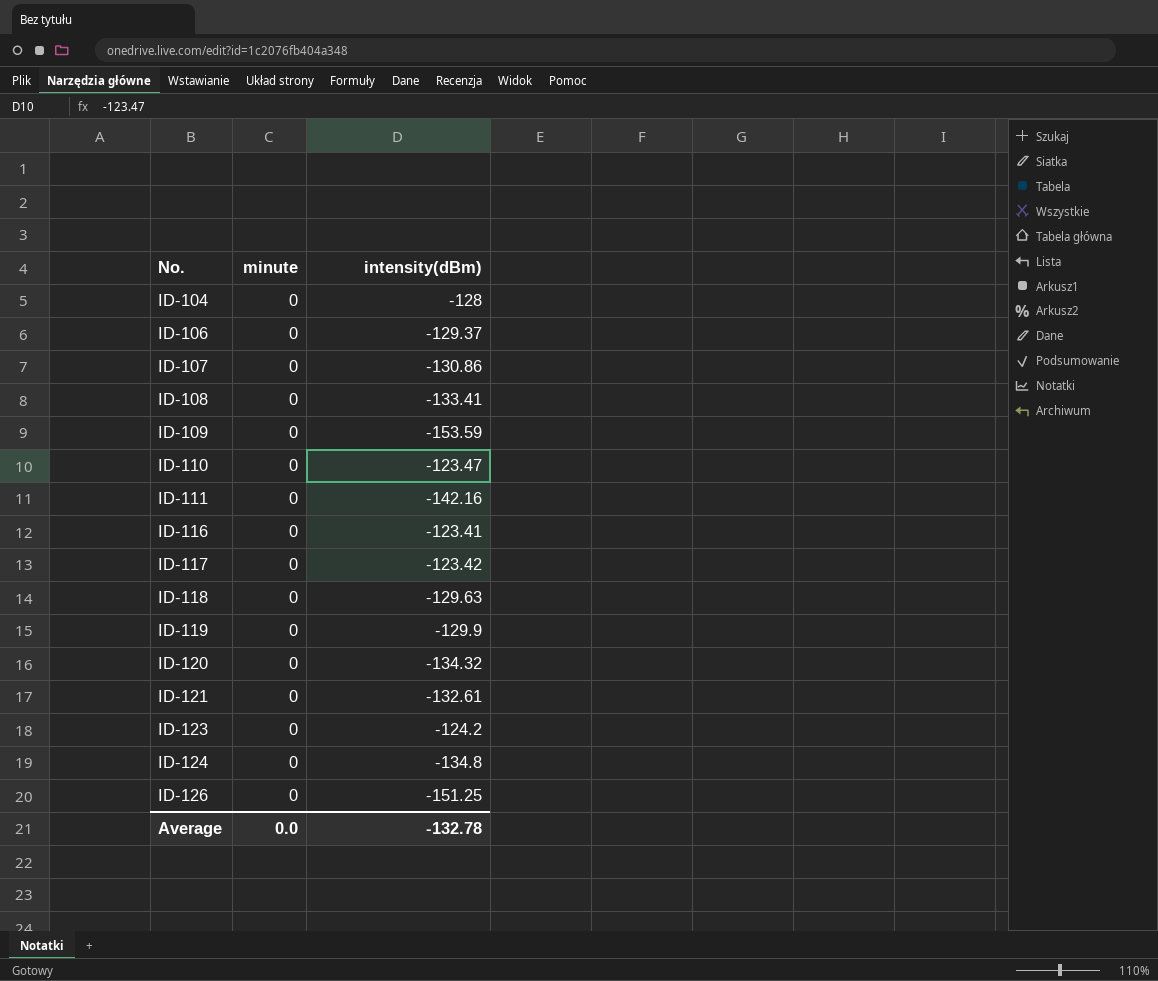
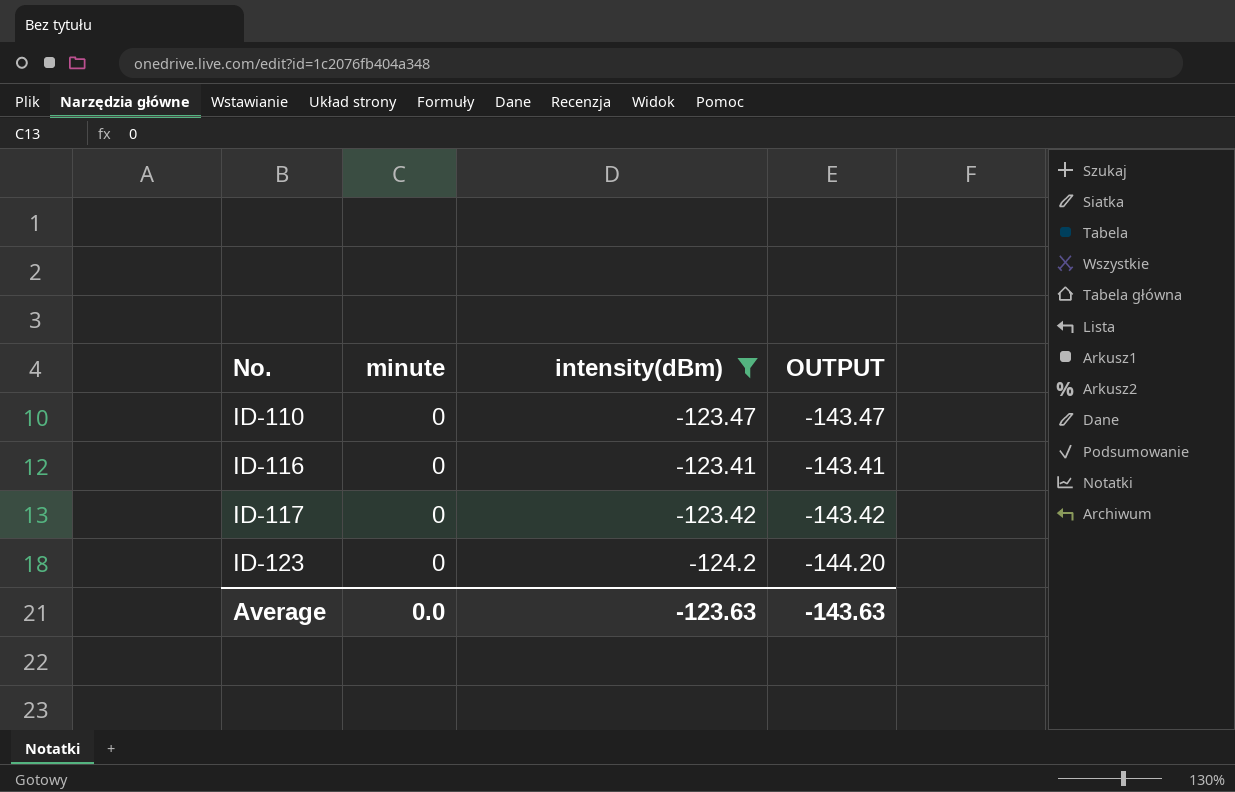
filter: none -> intensity(dBm) >= -124.2
column OUTPUT | formula: none -> [intensity(dBm)] - 20
Average | intensity(dBm): -132.78 -> -123.63

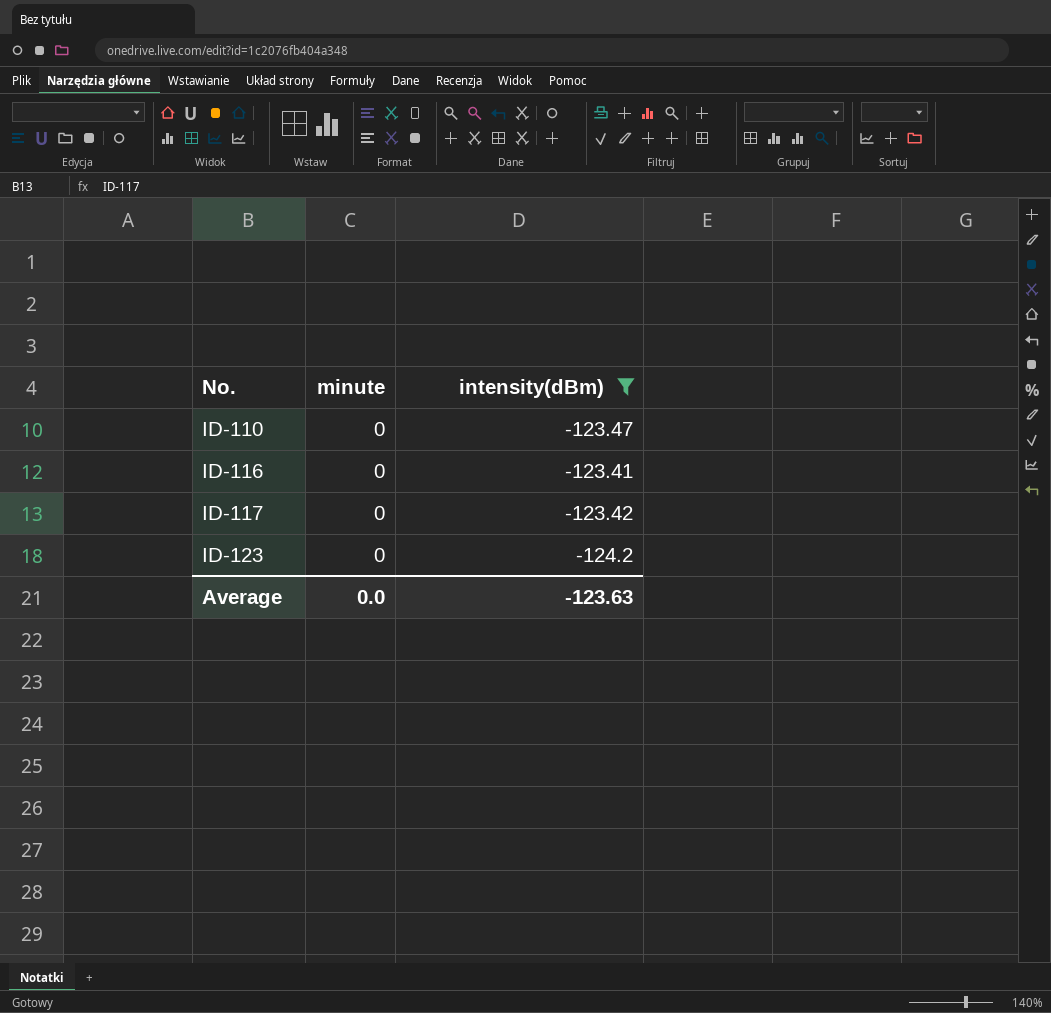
column OUTPUT | formula: [intensity(dBm)] - 20 -> none

